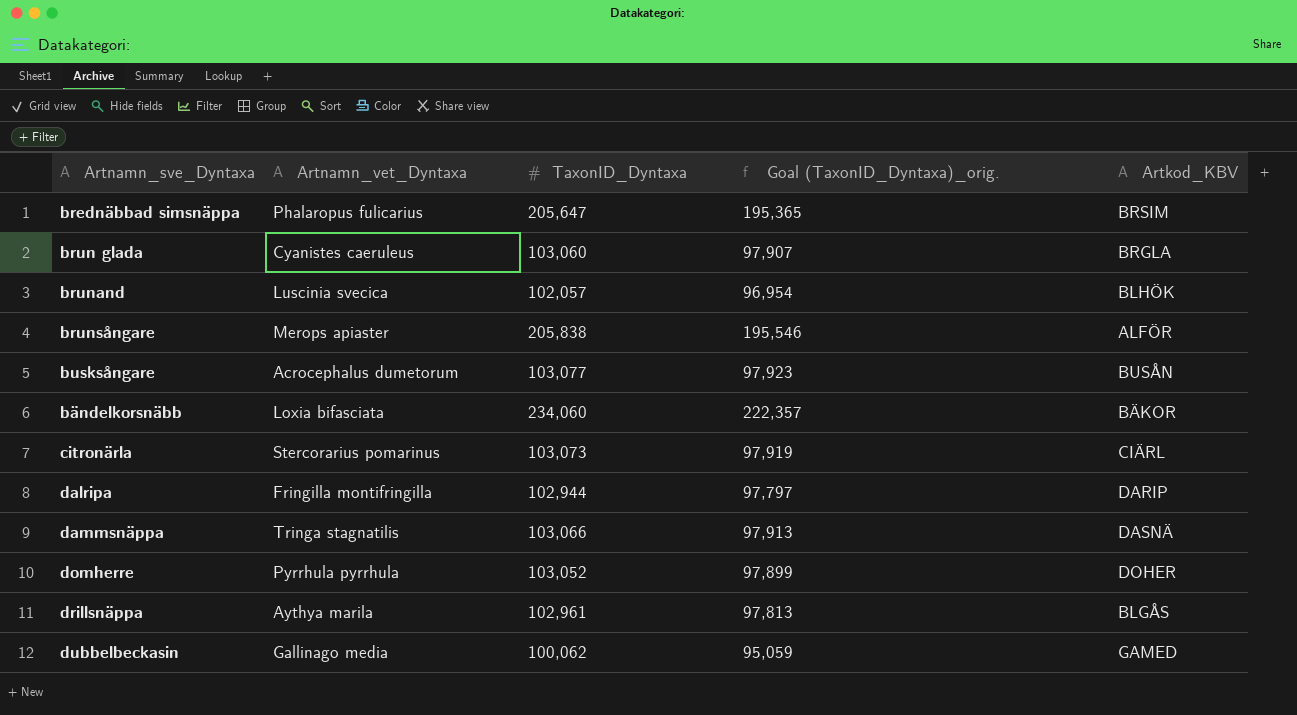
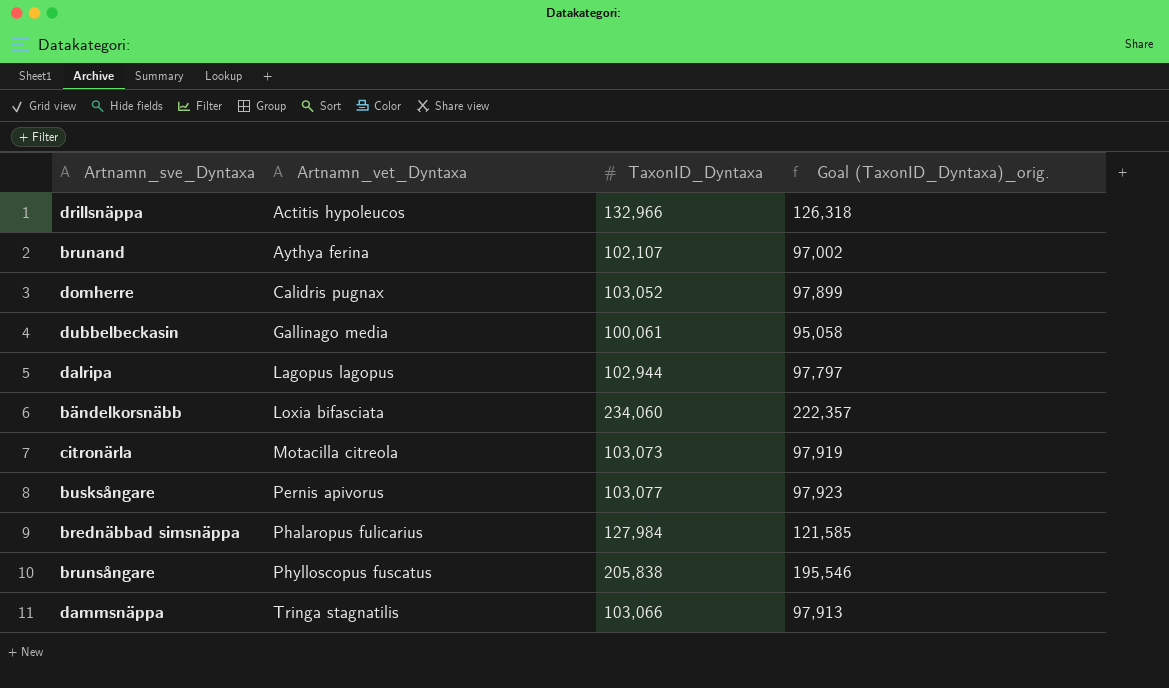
row order: none -> Artnamn_vet_Dyntaxa ascending
column Artkod_KBV | position: 5 -> none
row brun glada: Cyanistes caeruleus | 103,060 | 97,907 | BRGLA -> none
drillsnäppa | Artnamn_vet_Dyntaxa: Aythya marila -> Actitis hypoleucos
drillsnäppa | TaxonID_Dyntaxa: 102,961 -> 132,966
drillsnäppa | Goal (TaxonID_Dyntaxa)_orig.: 97,813 -> 126,318
brunand | Artnamn_vet_Dyntaxa: Luscinia svecica -> Aythya ferina
brunand | TaxonID_Dyntaxa: 102,057 -> 102,107
brunand | Goal (TaxonID_Dyntaxa)_orig.: 96,954 -> 97,002
domherre | Artnamn_vet_Dyntaxa: Pyrrhula pyrrhula -> Calidris pugnax
dubbelbeckasin | TaxonID_Dyntaxa: 100,062 -> 100,061
dubbelbeckasin | Goal (TaxonID_Dyntaxa)_orig.: 95,059 -> 95,058
dalripa | Artnamn_vet_Dyntaxa: Fringilla montifringilla -> Lagopus lagopus
citronärla | Artnamn_vet_Dyntaxa: Stercorarius pomarinus -> Motacilla citreola
busksångare | Artnamn_vet_Dyntaxa: Acrocephalus dumetorum -> Pernis apivorus
brednäbbad simsnäppa | TaxonID_Dyntaxa: 205,647 -> 127,984
brednäbbad simsnäppa | Goal (TaxonID_Dyntaxa)_orig.: 195,365 -> 121,585
brunsångare | Artnamn_vet_Dyntaxa: Merops apiaster -> Phylloscopus fuscatus

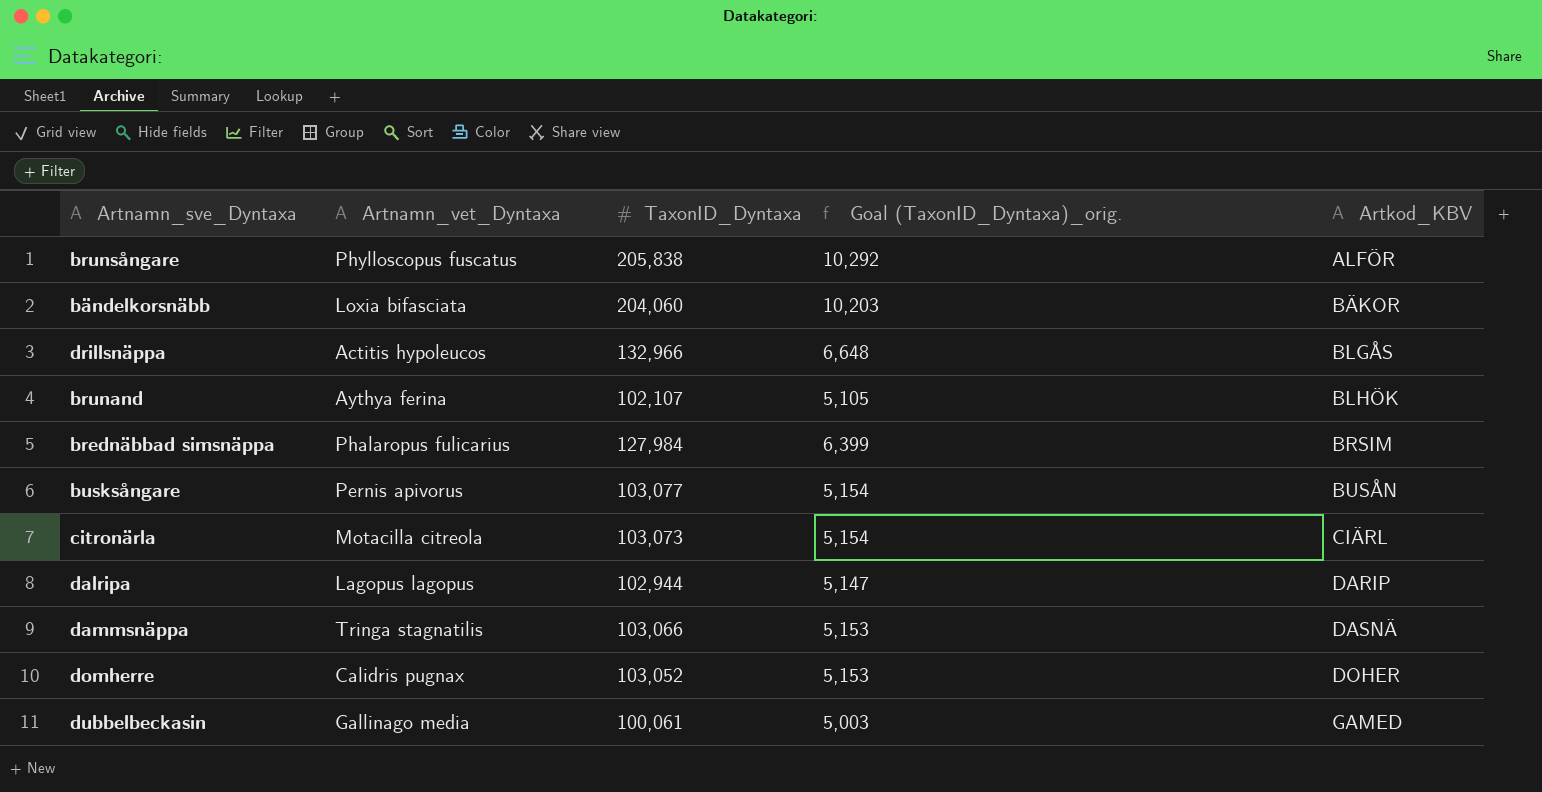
row order: Artnamn_vet_Dyntaxa ascending -> Artkod_KBV ascending
column Goal (TaxonID_Dyntaxa)_orig. | formula: [TaxonID_Dyntaxa] * 0.95 -> [TaxonID_Dyntaxa] * 0.05
column Artkod_KBV | position: none -> 5
bändelkorsnäbb | TaxonID_Dyntaxa: 234,060 -> 204,060

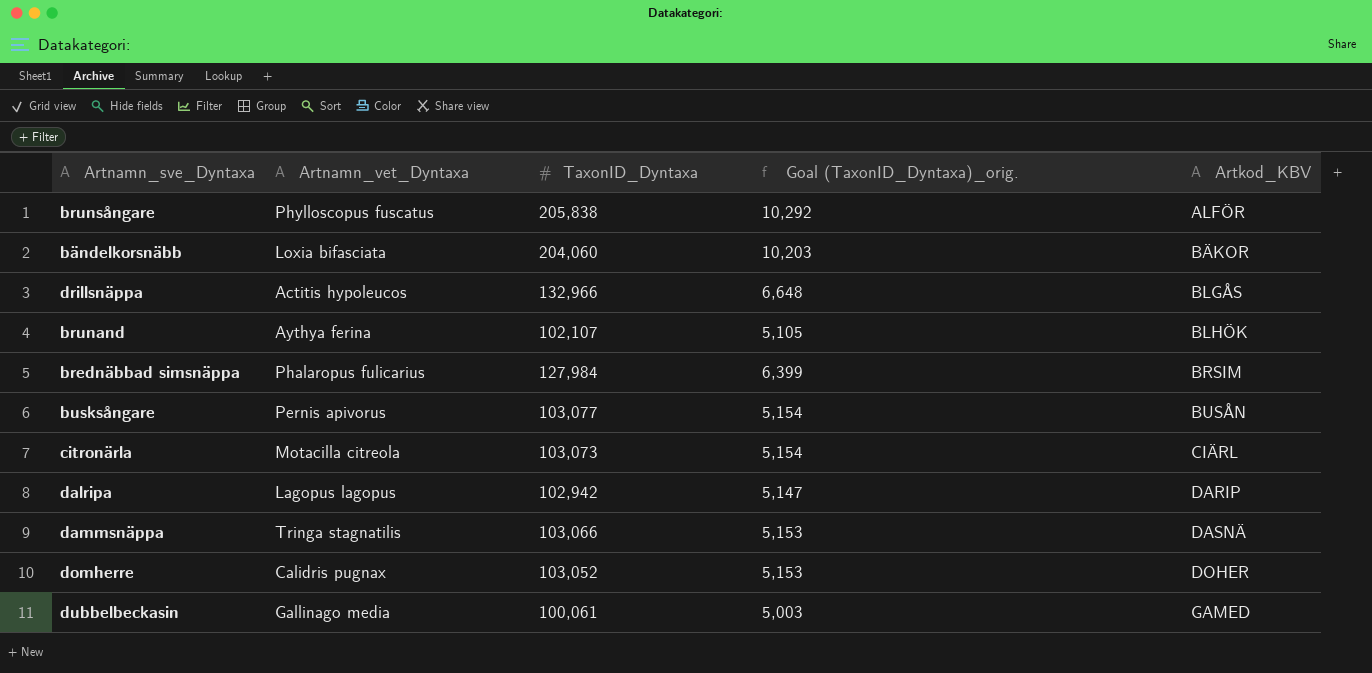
dalripa | TaxonID_Dyntaxa: 102,944 -> 102,942

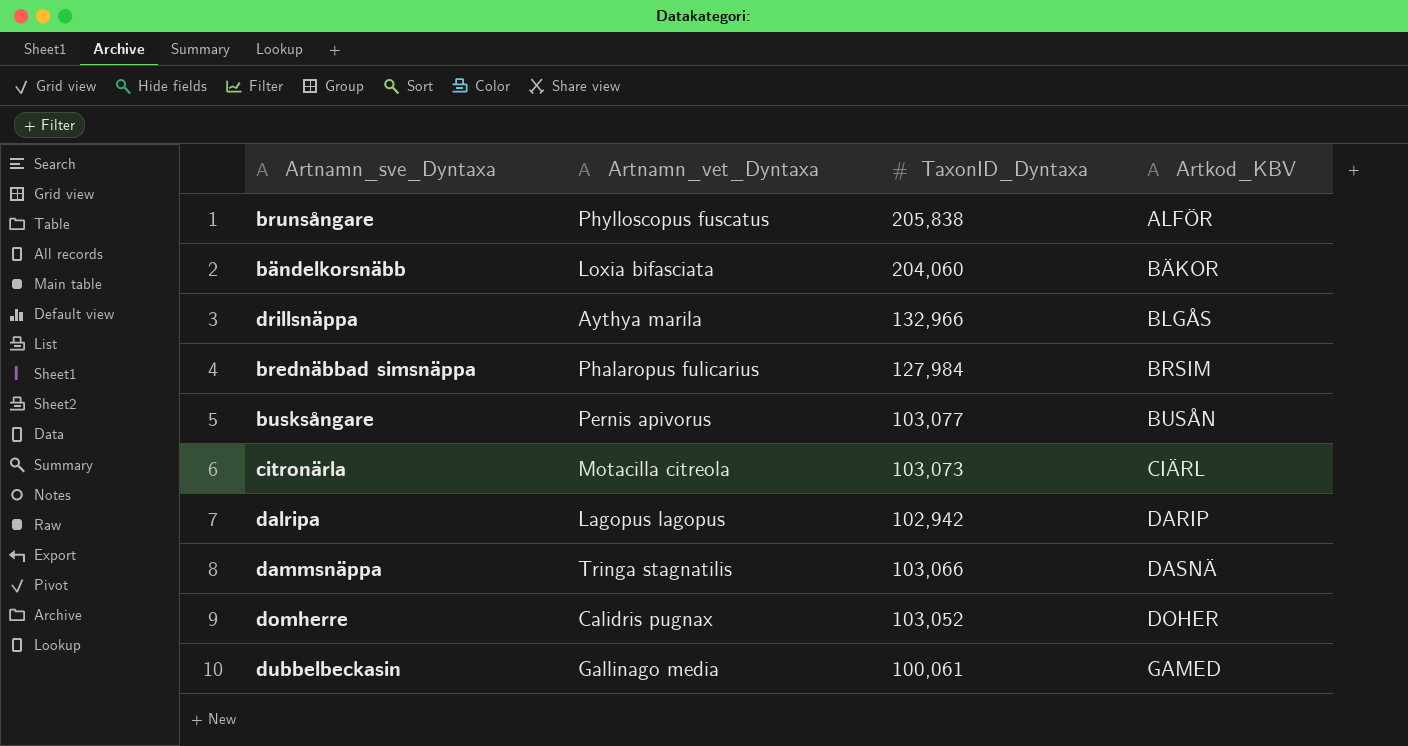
column Goal (TaxonID_Dyntaxa)_orig. | formula: [TaxonID_Dyntaxa] * 0.05 -> none
row brunand: Aythya ferina | 102,107 | 5,105 | BLHÖK -> none
drillsnäppa | Artnamn_vet_Dyntaxa: Actitis hypoleucos -> Aythya marila

